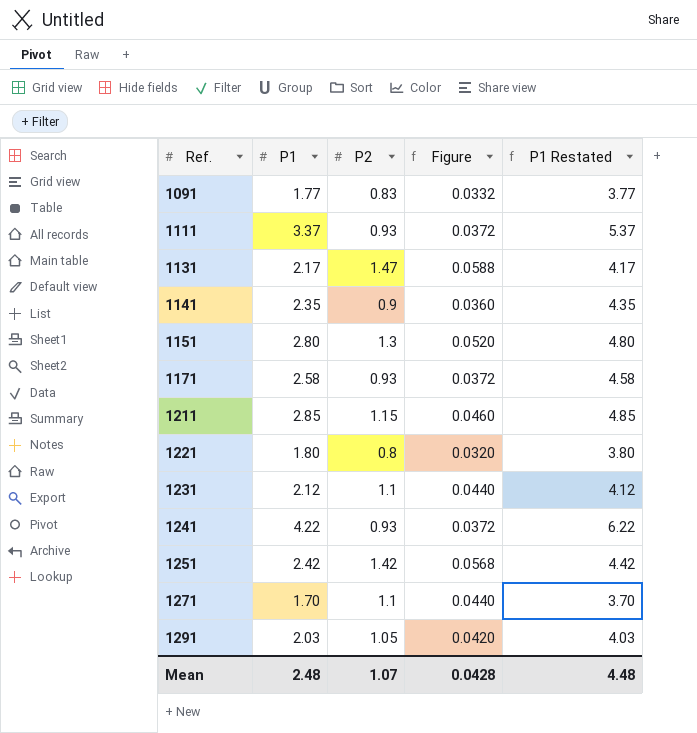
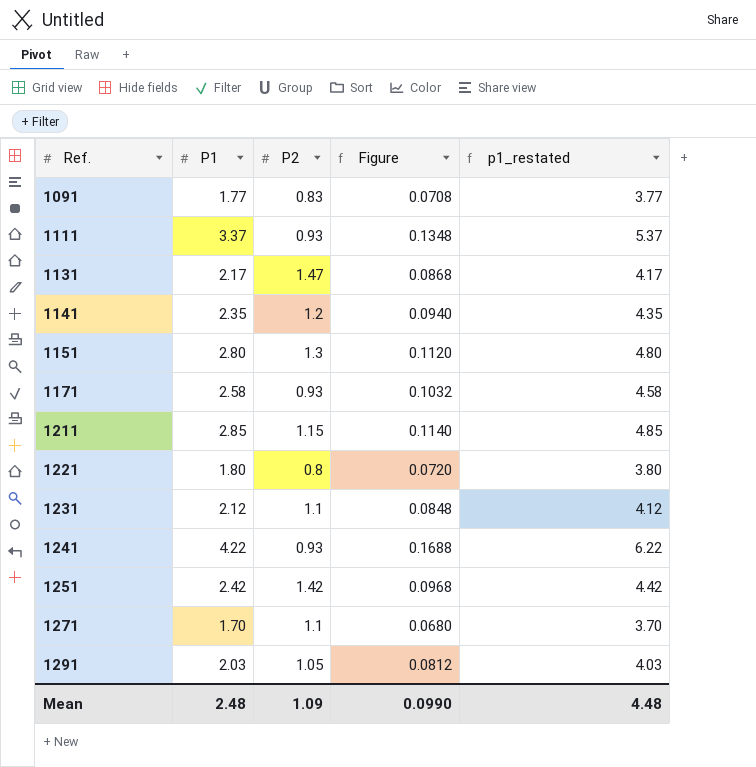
column Figure | formula: [P2] * 0.04 -> [P1] * 0.04
column name: P1 Restated -> p1_restated
1141 | P2: 0.9 -> 1.2
Mean | P2: 1.07 -> 1.09
Mean | Figure: 0.0428 -> 0.0990

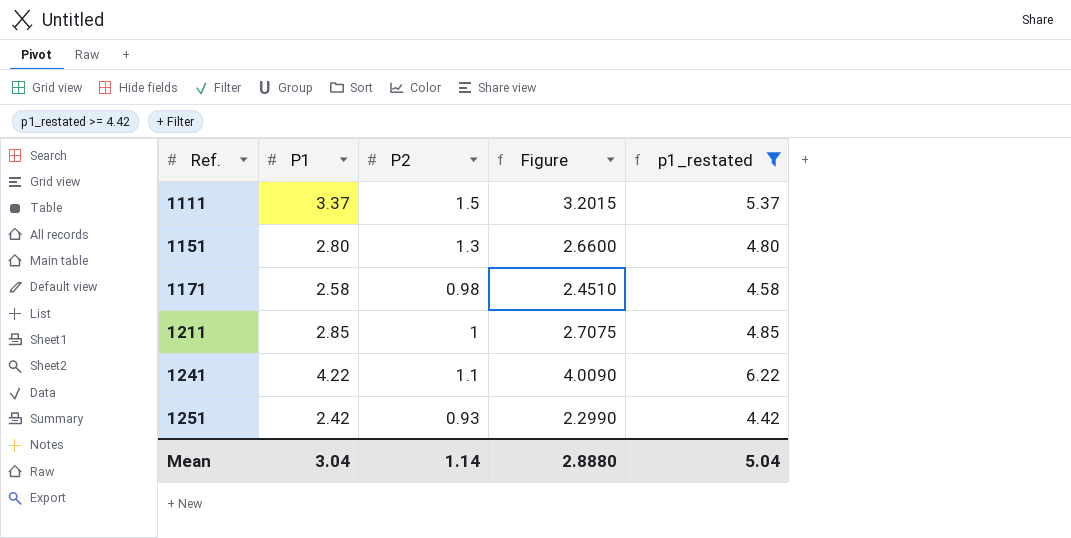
filter: none -> p1_restated >= 4.42
column Figure | formula: [P1] * 0.04 -> [P1] * 0.95
1111 | P2: 0.93 -> 1.5
1171 | P2: 0.93 -> 0.98
1211 | P2: 1.15 -> 1
1241 | P2: 0.93 -> 1.1
1251 | P2: 1.42 -> 0.93
Mean | P1: 2.48 -> 3.04
Mean | P2: 1.09 -> 1.14
Mean | Figure: 0.0990 -> 2.8880
Mean | p1_restated: 4.48 -> 5.04

